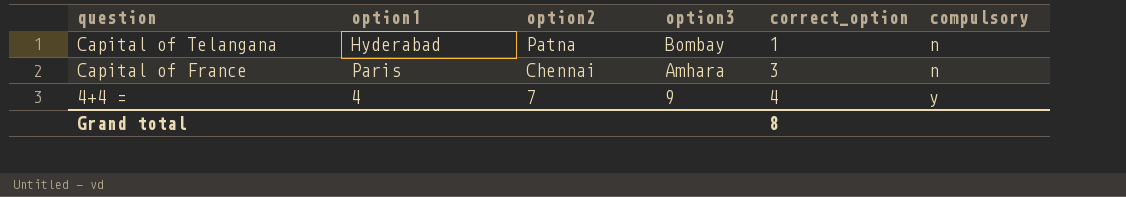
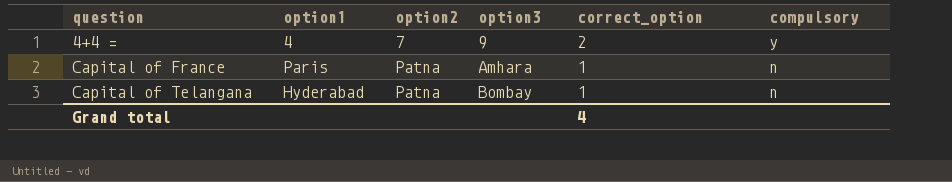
row order: question descending -> question ascending
4+4 = | correct_option: 4 -> 2
Capital of France | option2: Chennai -> Patna
Capital of France | correct_option: 3 -> 1
Grand total | correct_option: 8 -> 4

